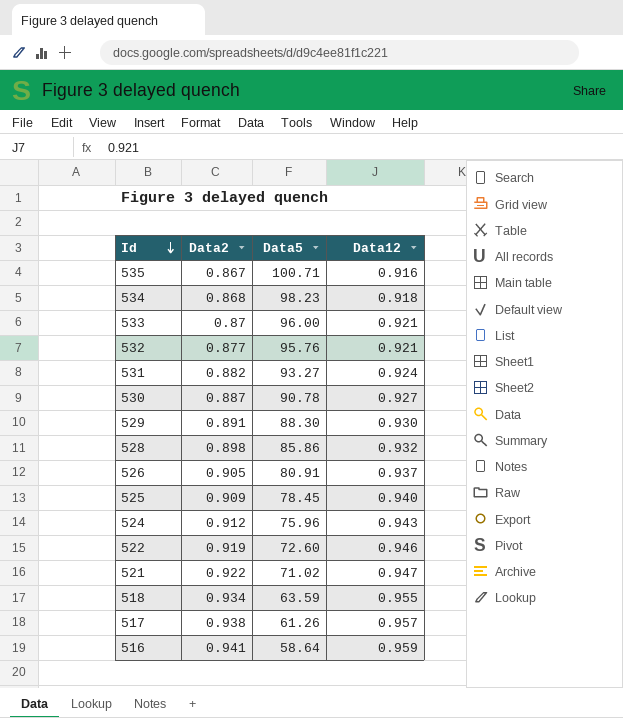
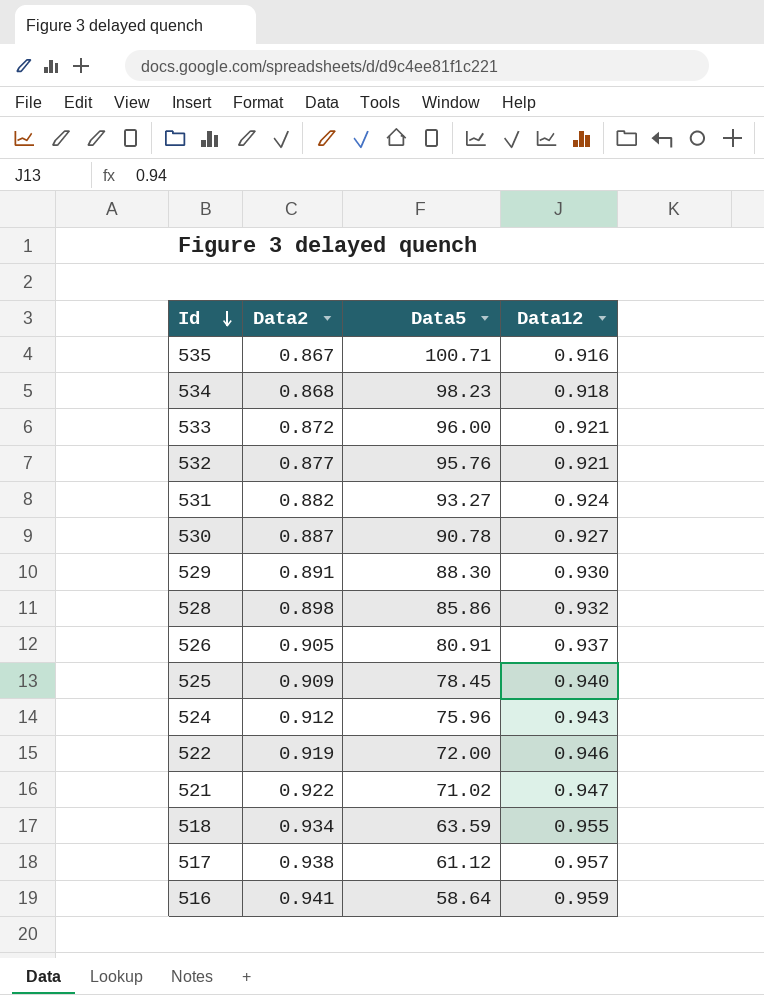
533 | Data2: 0.87 -> 0.872
522 | Data5: 72.60 -> 72.00
517 | Data5: 61.26 -> 61.12

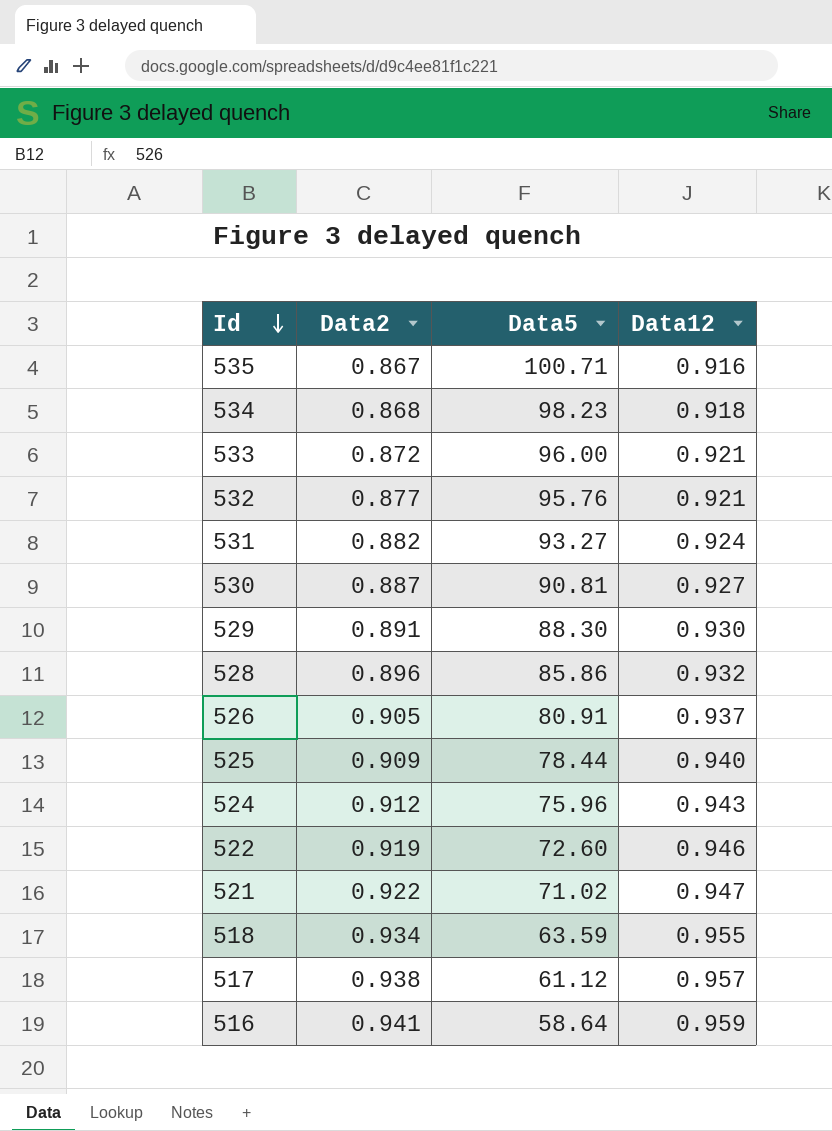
530 | Data5: 90.78 -> 90.81
528 | Data2: 0.898 -> 0.896
525 | Data5: 78.45 -> 78.44
522 | Data5: 72.00 -> 72.60

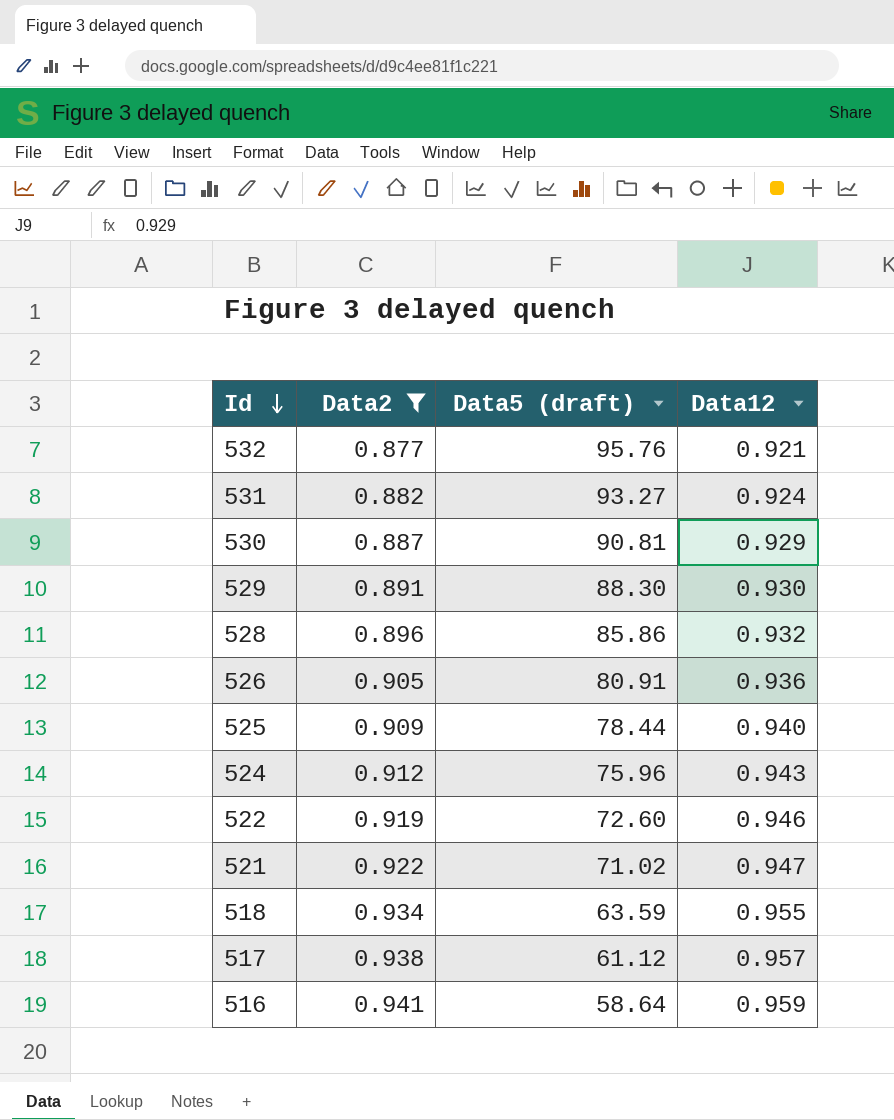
filter: none -> Data2 >= 0.877
column name: Data5 -> Data5 (draft)
530 | Data12: 0.927 -> 0.929
526 | Data12: 0.937 -> 0.936

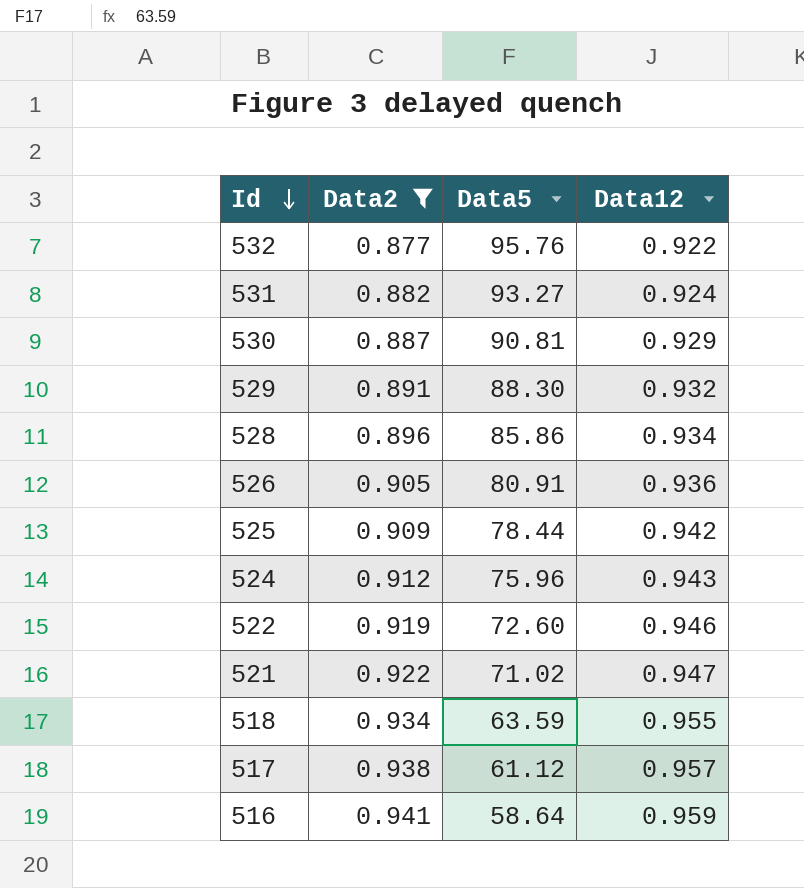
column name: Data5 (draft) -> Data5
532 | Data12: 0.921 -> 0.922
529 | Data12: 0.930 -> 0.932
528 | Data12: 0.932 -> 0.934
525 | Data12: 0.940 -> 0.942

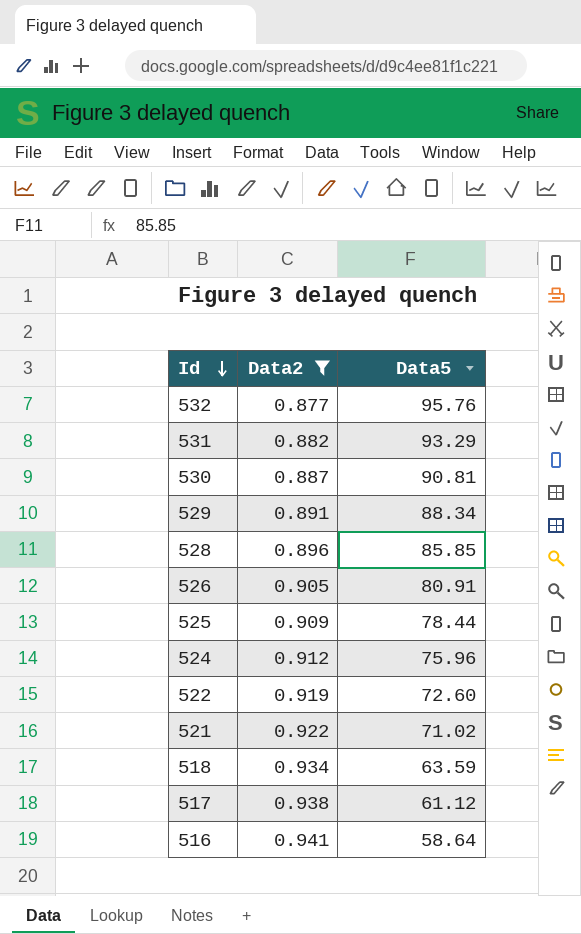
column Data12 | position: 4 -> none
531 | Data5: 93.27 -> 93.29
529 | Data5: 88.30 -> 88.34
528 | Data5: 85.86 -> 85.85

